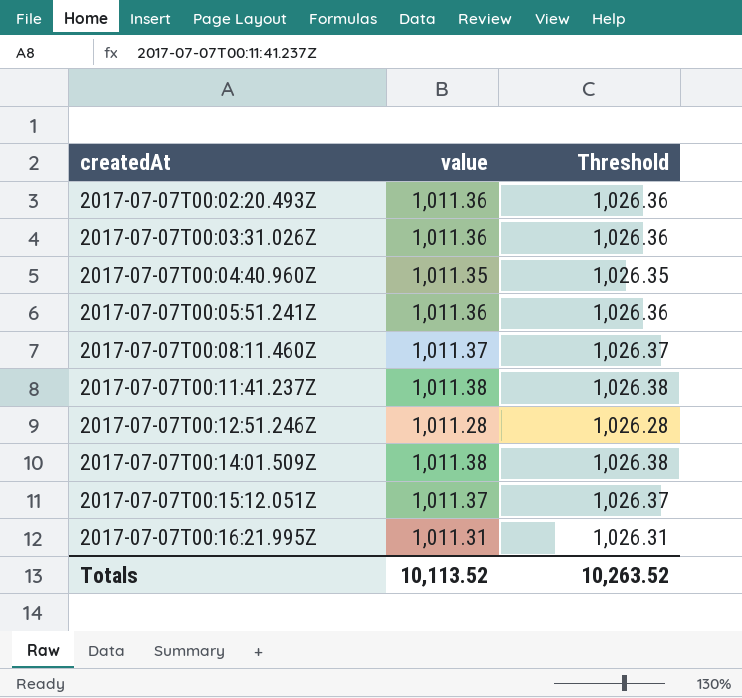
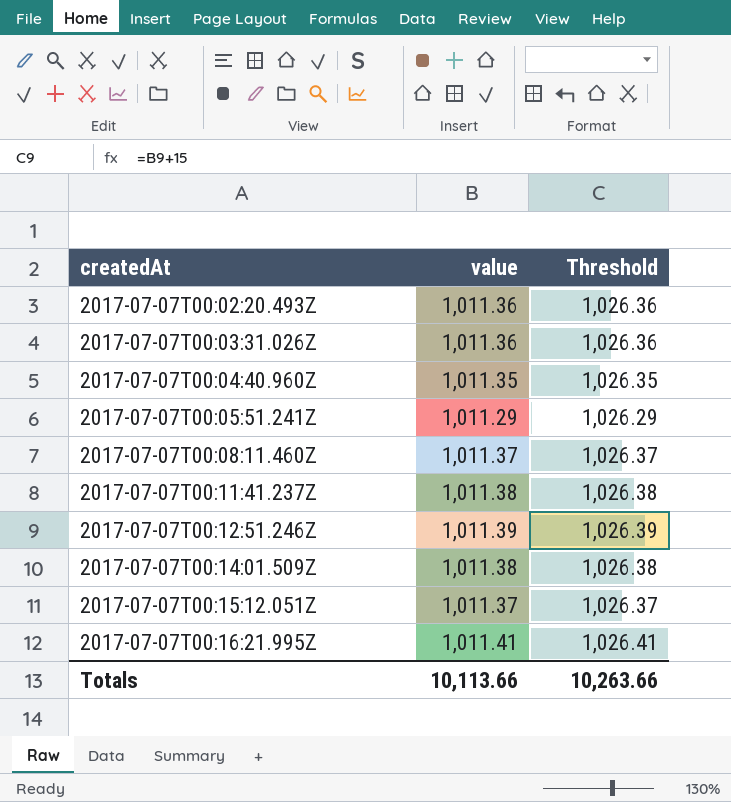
2017-07-07T00:05:51.241Z | value: 1,011.36 -> 1,011.29
2017-07-07T00:05:51.241Z | Threshold: 1,026.36 -> 1,026.29
2017-07-07T00:12:51.246Z | value: 1,011.28 -> 1,011.39
2017-07-07T00:12:51.246Z | Threshold: 1,026.28 -> 1,026.39
2017-07-07T00:16:21.995Z | value: 1,011.31 -> 1,011.41
2017-07-07T00:16:21.995Z | Threshold: 1,026.31 -> 1,026.41
Totals | value: 10,113.52 -> 10,113.66
Totals | Threshold: 10,263.52 -> 10,263.66

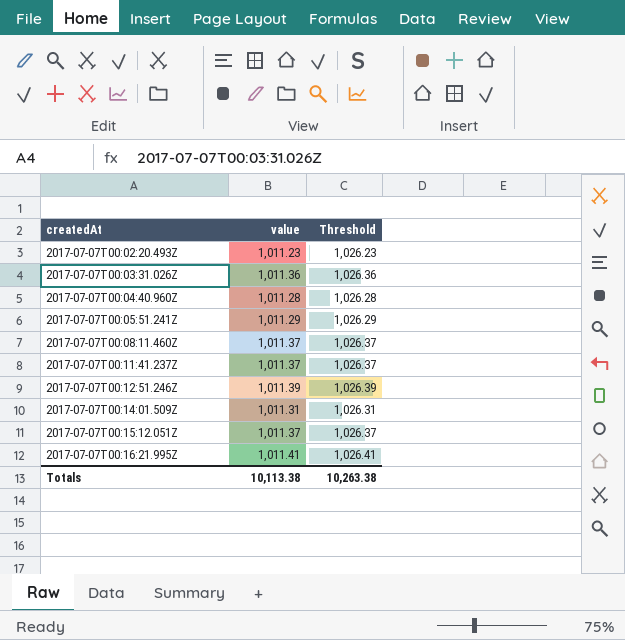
2017-07-07T00:02:20.493Z | value: 1,011.36 -> 1,011.23
2017-07-07T00:02:20.493Z | Threshold: 1,026.36 -> 1,026.23
2017-07-07T00:04:40.960Z | value: 1,011.35 -> 1,011.28
2017-07-07T00:04:40.960Z | Threshold: 1,026.35 -> 1,026.28
2017-07-07T00:11:41.237Z | value: 1,011.38 -> 1,011.37
2017-07-07T00:11:41.237Z | Threshold: 1,026.38 -> 1,026.37
2017-07-07T00:14:01.509Z | value: 1,011.38 -> 1,011.31
2017-07-07T00:14:01.509Z | Threshold: 1,026.38 -> 1,026.31
Totals | value: 10,113.66 -> 10,113.38
Totals | Threshold: 10,263.66 -> 10,263.38

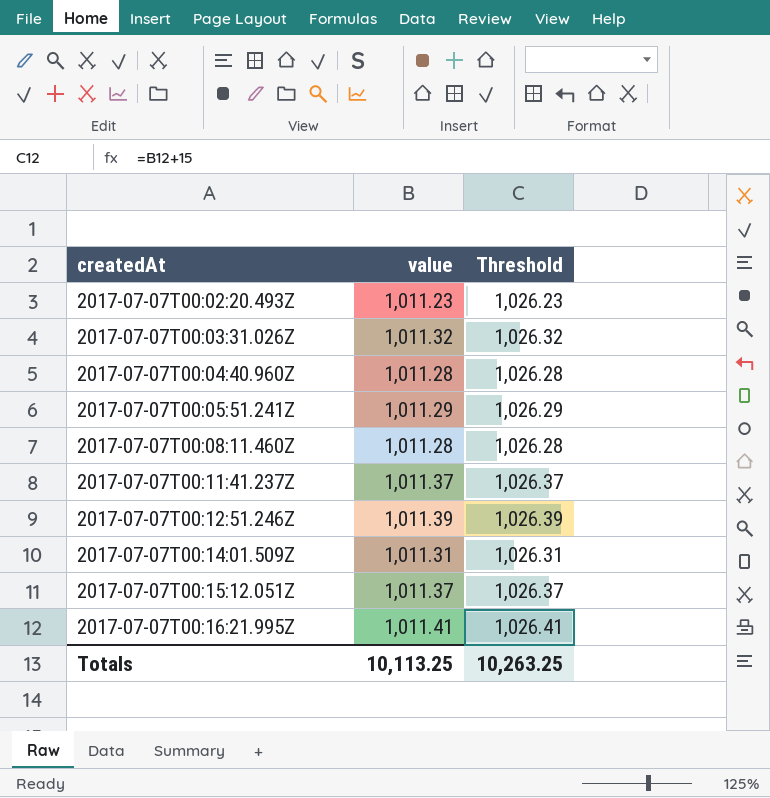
2017-07-07T00:03:31.026Z | value: 1,011.36 -> 1,011.32
2017-07-07T00:03:31.026Z | Threshold: 1,026.36 -> 1,026.32
2017-07-07T00:08:11.460Z | value: 1,011.37 -> 1,011.28
2017-07-07T00:08:11.460Z | Threshold: 1,026.37 -> 1,026.28
Totals | value: 10,113.38 -> 10,113.25
Totals | Threshold: 10,263.38 -> 10,263.25

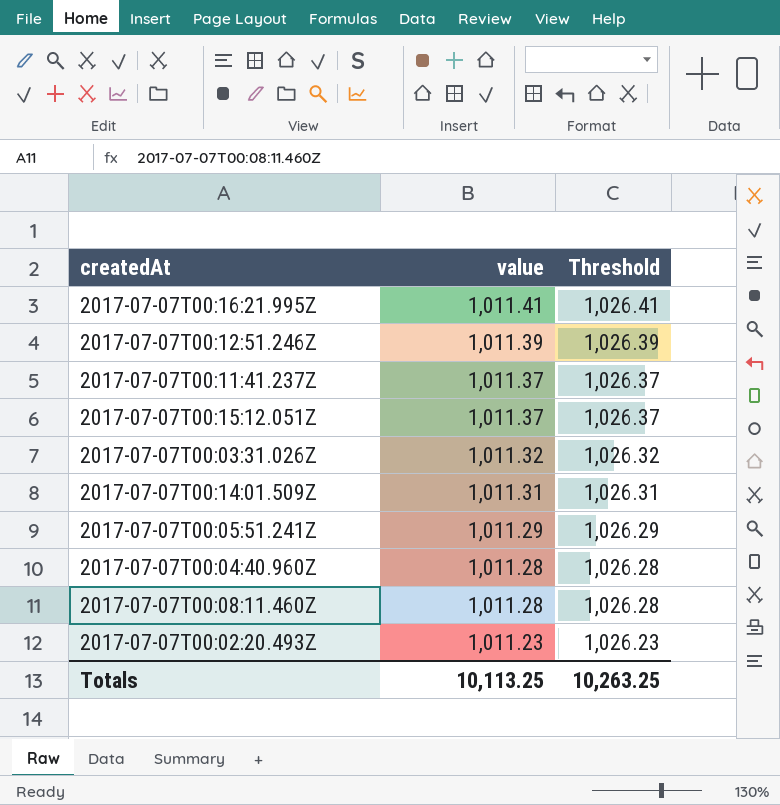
row order: createdAt ascending -> value descending

